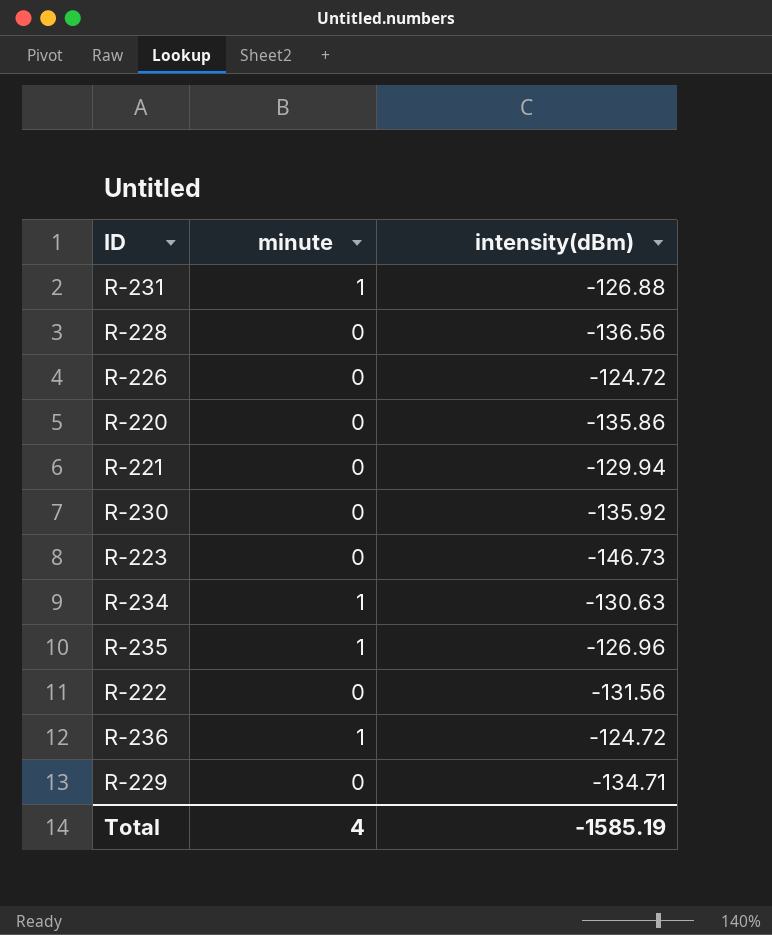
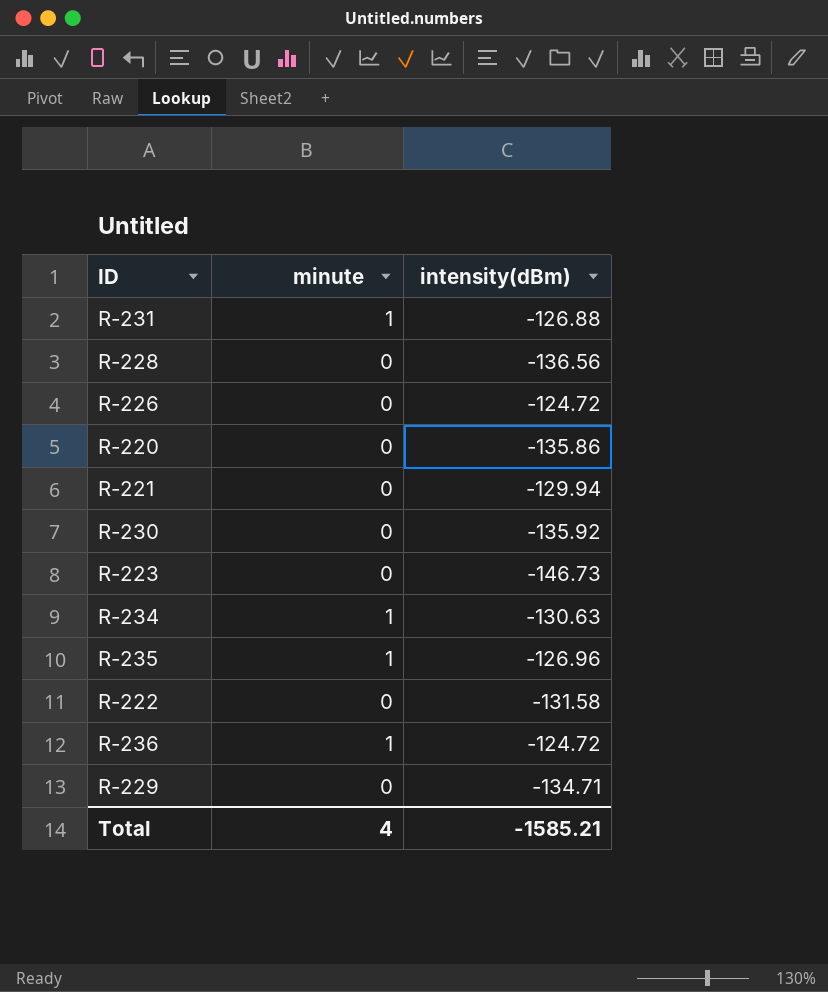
R-222 | intensity(dBm): -131.56 -> -131.58
Total | intensity(dBm): -1585.19 -> -1585.21

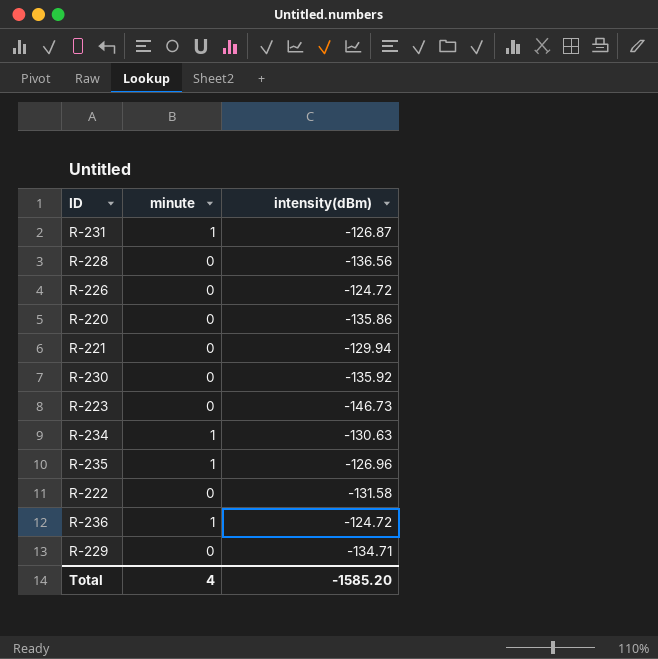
R-231 | intensity(dBm): -126.88 -> -126.87
Total | intensity(dBm): -1585.21 -> -1585.20

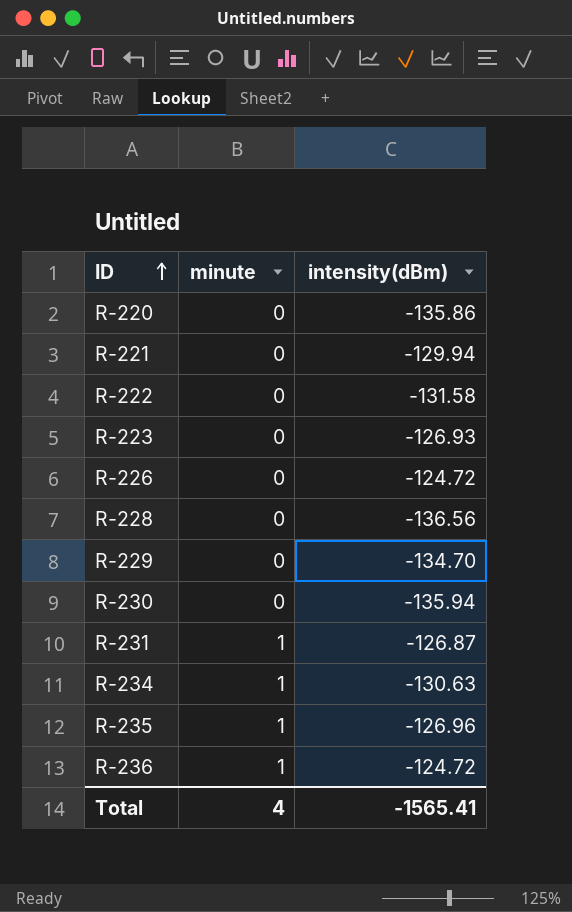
row order: none -> ID ascending
R-223 | intensity(dBm): -146.73 -> -126.93
R-229 | intensity(dBm): -134.71 -> -134.70
R-230 | intensity(dBm): -135.92 -> -135.94
Total | intensity(dBm): -1585.20 -> -1565.41

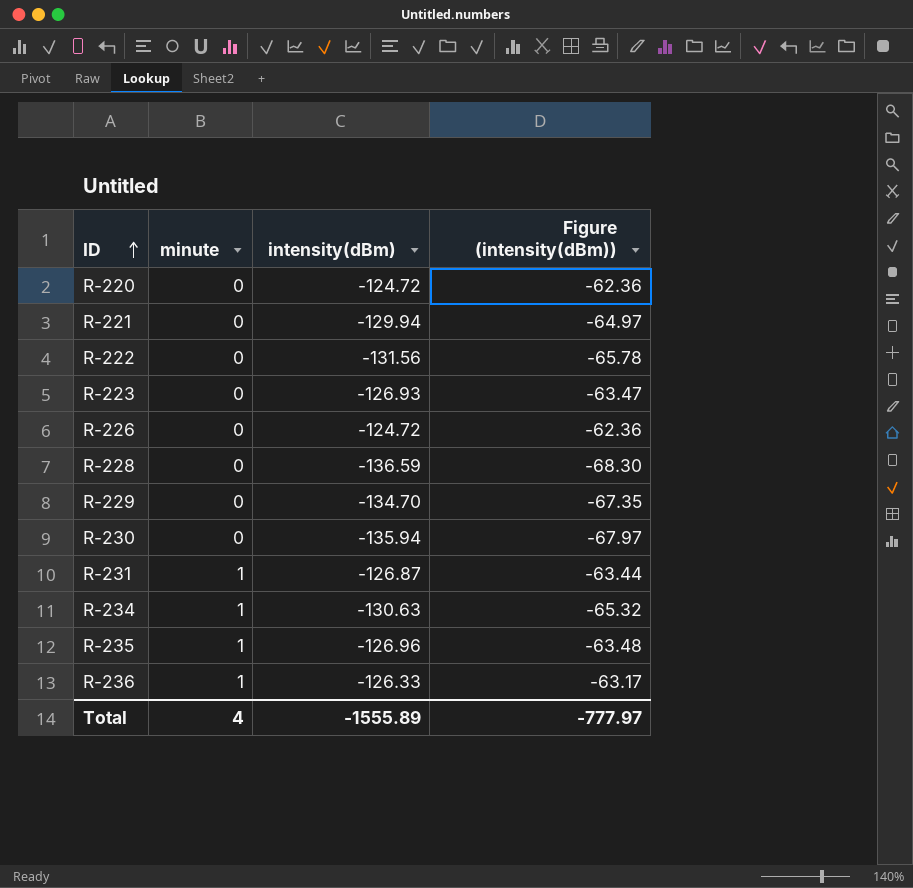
column Figure (intensity(dBm)) | formula: none -> [intensity(dBm)] * 0.5
R-220 | intensity(dBm): -135.86 -> -124.72
R-222 | intensity(dBm): -131.58 -> -131.56
R-228 | intensity(dBm): -136.56 -> -136.59
R-236 | intensity(dBm): -124.72 -> -126.33
Total | intensity(dBm): -1565.41 -> -1555.89

